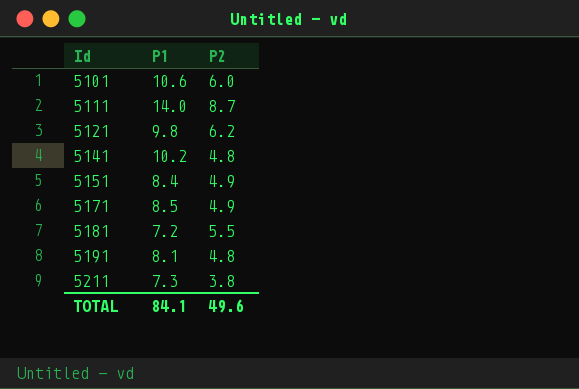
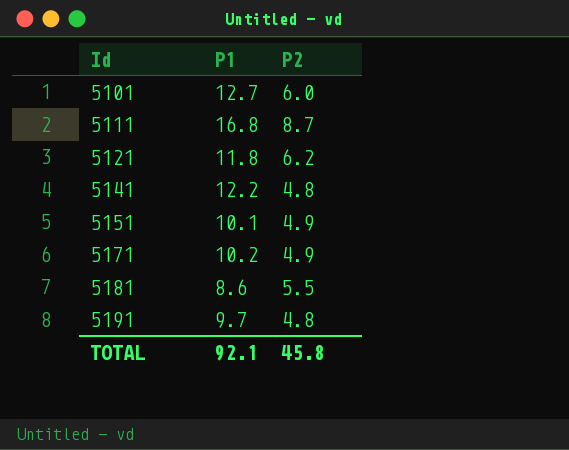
row 5211: 7.3 | 3.8 -> none
5101 | P1: 10.6 -> 12.7
5111 | P1: 14.0 -> 16.8
5121 | P1: 9.8 -> 11.8
5141 | P1: 10.2 -> 12.2
5151 | P1: 8.4 -> 10.1
5171 | P1: 8.5 -> 10.2
5181 | P1: 7.2 -> 8.6
5191 | P1: 8.1 -> 9.7
TOTAL | P1: 84.1 -> 92.1
TOTAL | P2: 49.6 -> 45.8

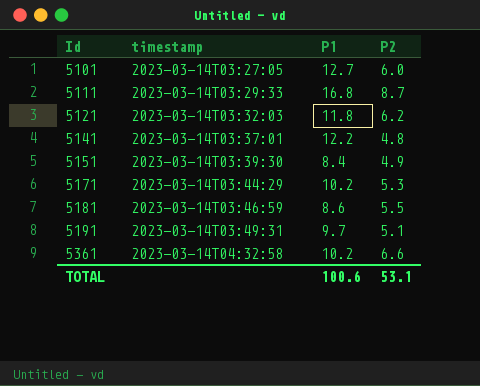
column timestamp | position: none -> 2
5151 | P1: 10.1 -> 8.4
5171 | P2: 4.9 -> 5.3
5191 | P2: 4.8 -> 5.1
row 5361: none -> 2023-03-14T04:32:58 | 10.2 | 6.6
TOTAL | P1: 92.1 -> 100.6
TOTAL | P2: 45.8 -> 53.1

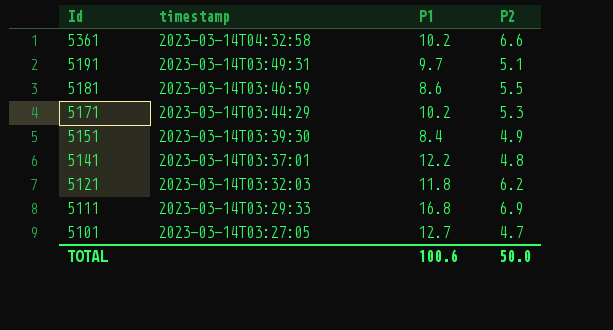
row order: Id ascending -> Id descending
5111 | P2: 8.7 -> 6.9
5101 | P2: 6.0 -> 4.7
TOTAL | P2: 53.1 -> 50.0

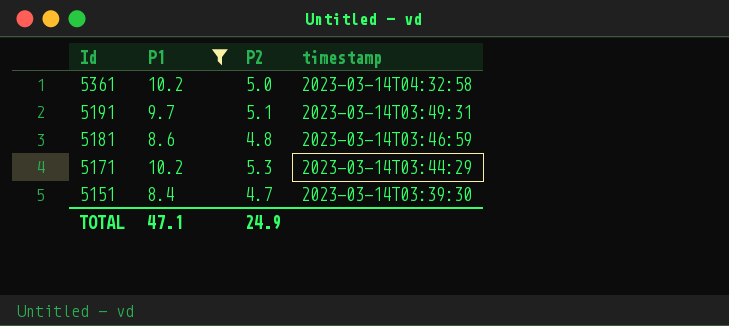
filter: none -> P1 <= 10.2
column timestamp | position: 2 -> 4
5361 | P2: 6.6 -> 5.0
5181 | P2: 5.5 -> 4.8
5151 | P2: 4.9 -> 4.7
TOTAL | P1: 100.6 -> 47.1
TOTAL | P2: 50.0 -> 24.9

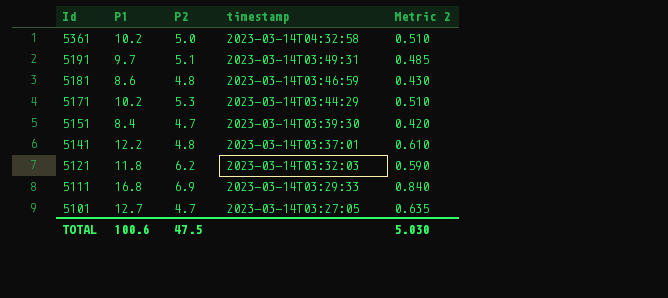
filter: P1 <= 10.2 -> none
column Metric 2 | formula: none -> [P1] * 0.05
TOTAL | P1: 47.1 -> 100.6
TOTAL | P2: 24.9 -> 47.5

